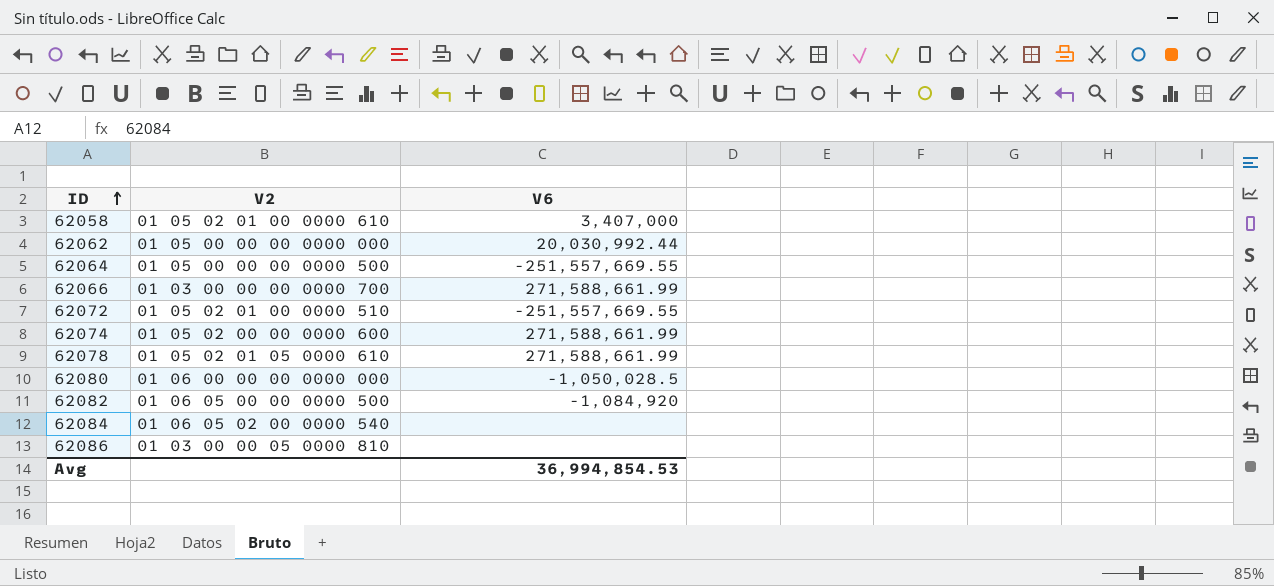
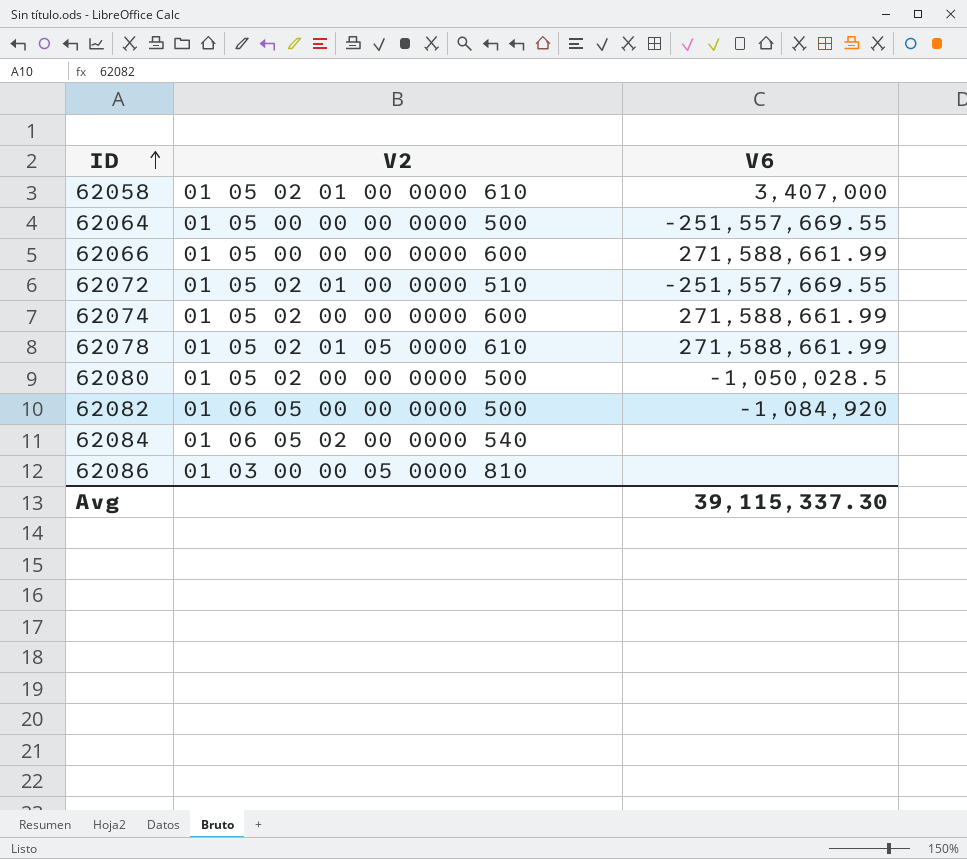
row 62062: 01 05 00 00 00 0000 000 | 20,030,992.44 -> none
62066 | V2: 01 03 00 00 00 0000 700 -> 01 05 00 00 00 0000 600
62080 | V2: 01 06 00 00 00 0000 000 -> 01 05 02 00 00 0000 500
Avg | V6: 36,994,854.53 -> 39,115,337.30

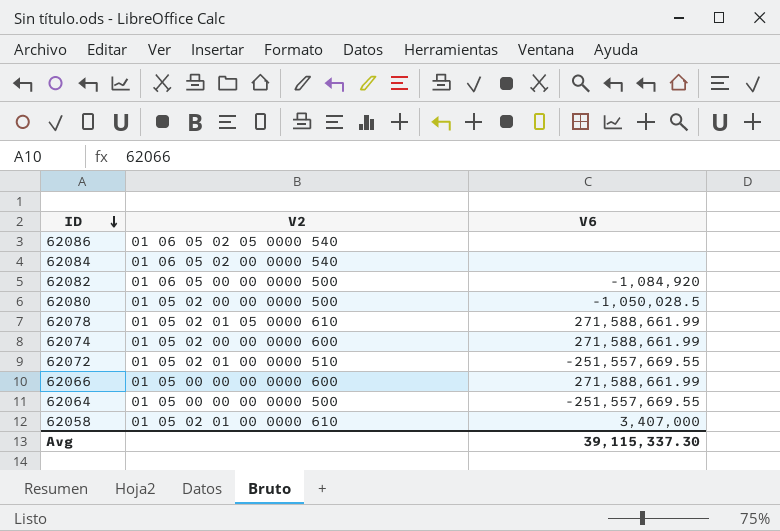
row order: ID ascending -> ID descending
62086 | V2: 01 03 00 00 05 0000 810 -> 01 06 05 02 05 0000 540

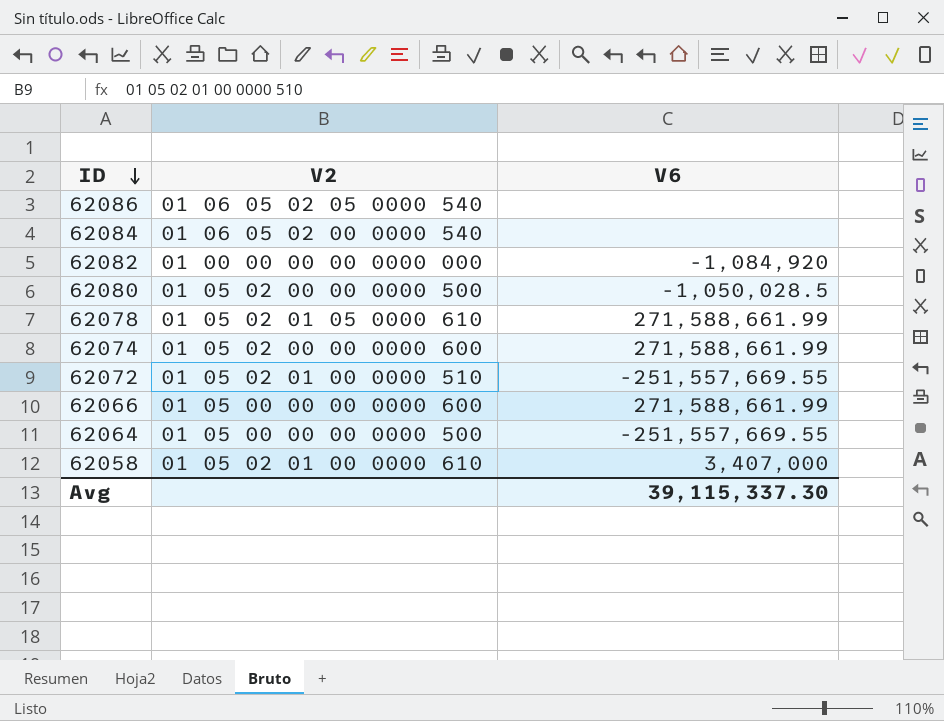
62082 | V2: 01 06 05 00 00 0000 500 -> 01 00 00 00 00 0000 000

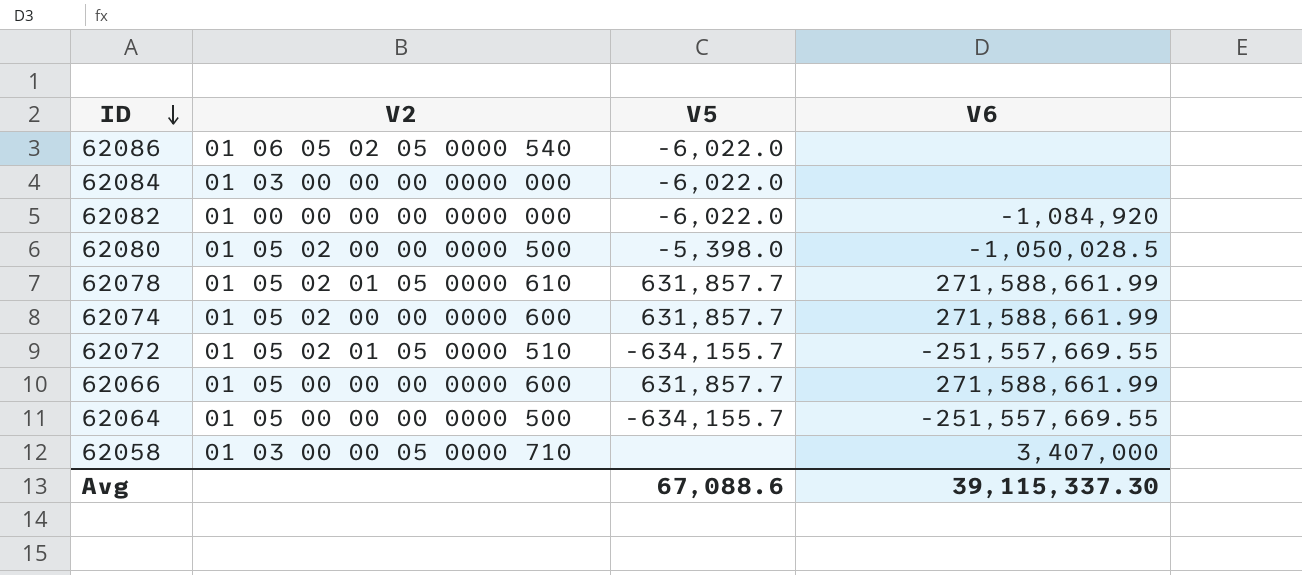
column V5 | position: none -> 3
62084 | V2: 01 06 05 02 00 0000 540 -> 01 03 00 00 00 0000 000
62072 | V2: 01 05 02 01 00 0000 510 -> 01 05 02 01 05 0000 510
62058 | V2: 01 05 02 01 00 0000 610 -> 01 03 00 00 05 0000 710

